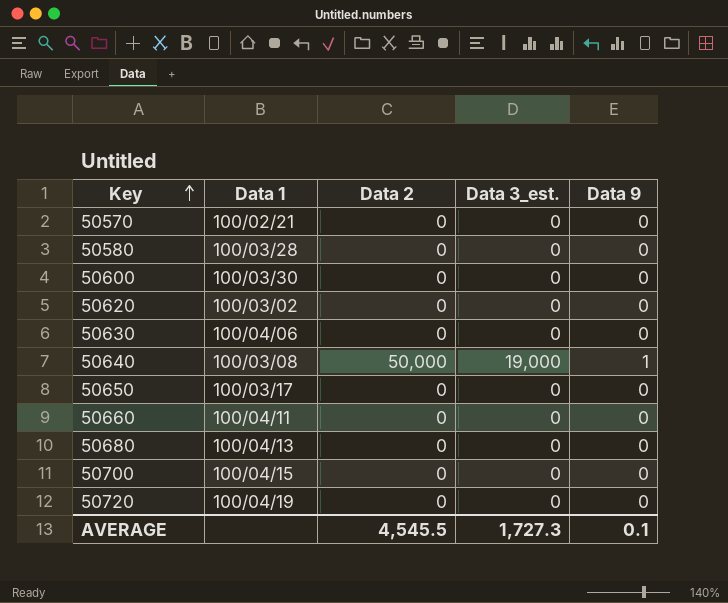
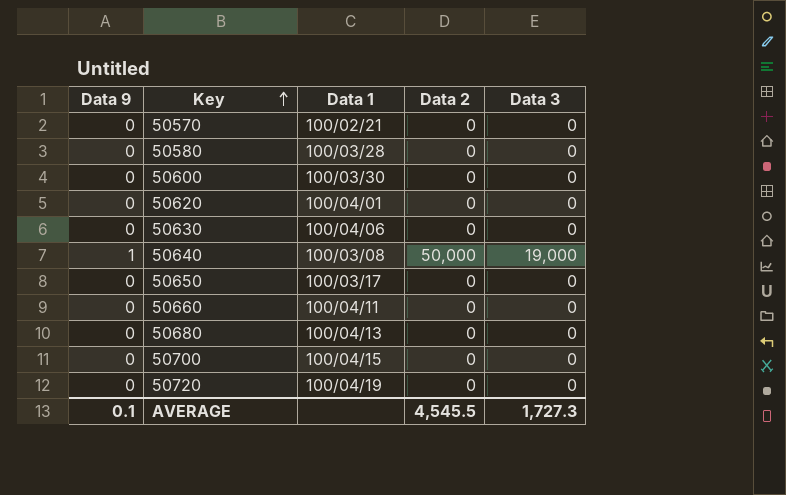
column Data 9 | position: 5 -> 1
column name: Data 3_est. -> Data 3
50620 | Data 1: 100/03/02 -> 100/04/01

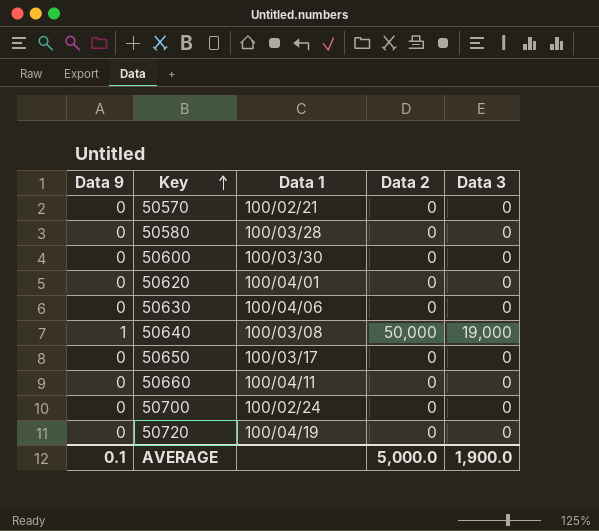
row 50680: 0 | 100/04/13 | 0 | 0 -> none
50700 | Data 1: 100/04/15 -> 100/02/24
AVERAGE | Data 2: 4,545.5 -> 5,000.0
AVERAGE | Data 3: 1,727.3 -> 1,900.0

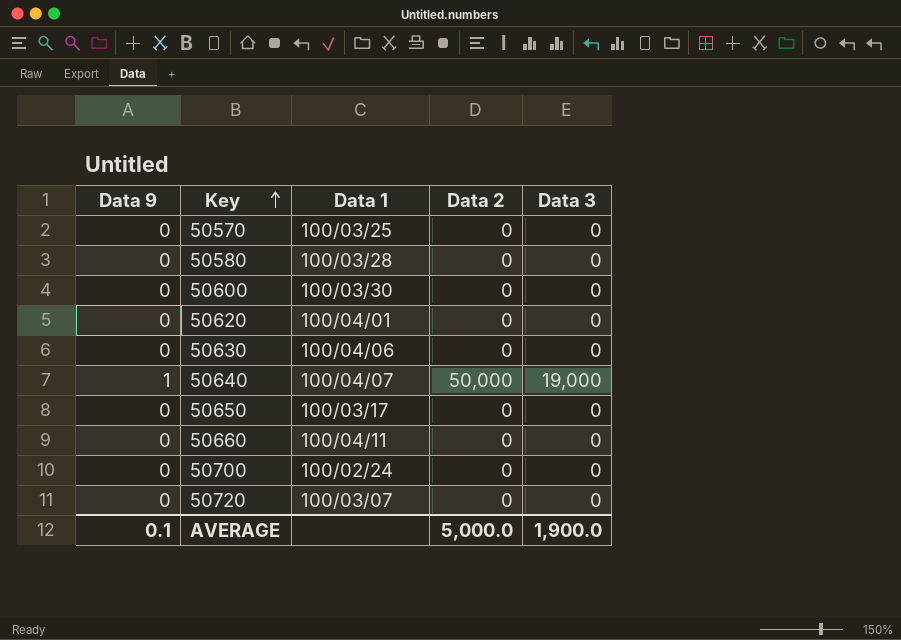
50570 | Data 1: 100/02/21 -> 100/03/25
50640 | Data 1: 100/03/08 -> 100/04/07
50720 | Data 1: 100/04/19 -> 100/03/07

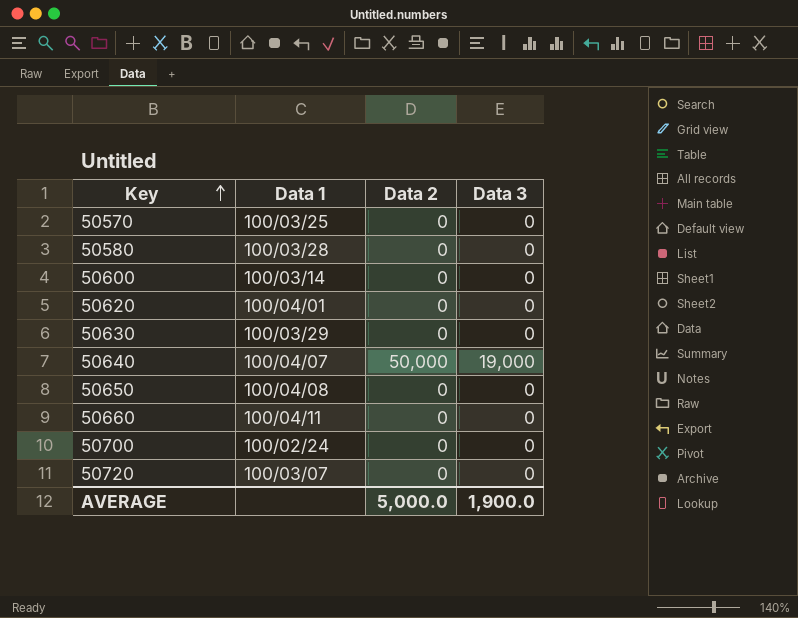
column Data 9 | position: 1 -> none
50600 | Data 1: 100/03/30 -> 100/03/14
50630 | Data 1: 100/04/06 -> 100/03/29
50650 | Data 1: 100/03/17 -> 100/04/08

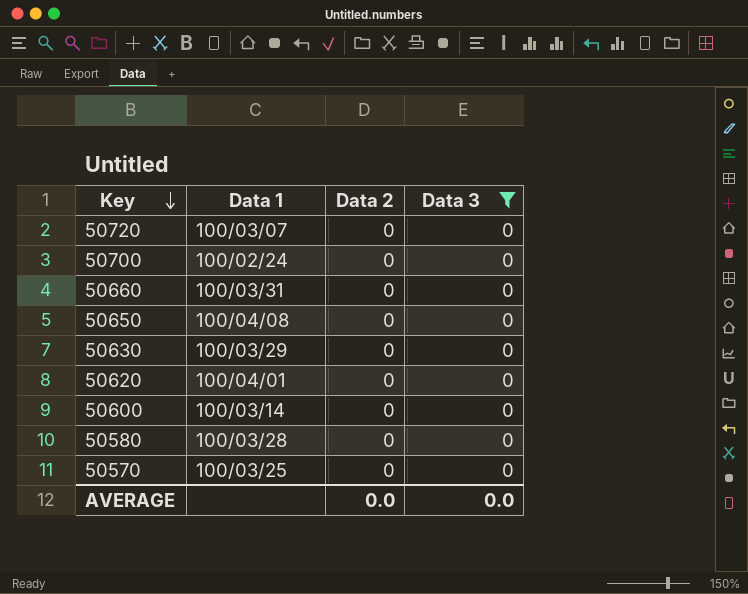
filter: none -> Data 3 = 0
row order: Key ascending -> Key descending
50660 | Data 1: 100/04/11 -> 100/03/31
AVERAGE | Data 2: 5,000.0 -> 0.0
AVERAGE | Data 3: 1,900.0 -> 0.0

